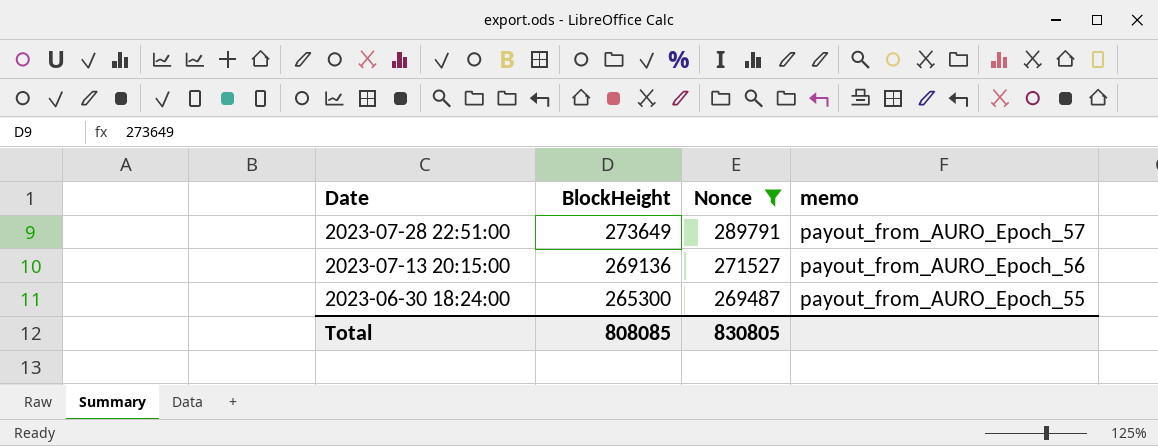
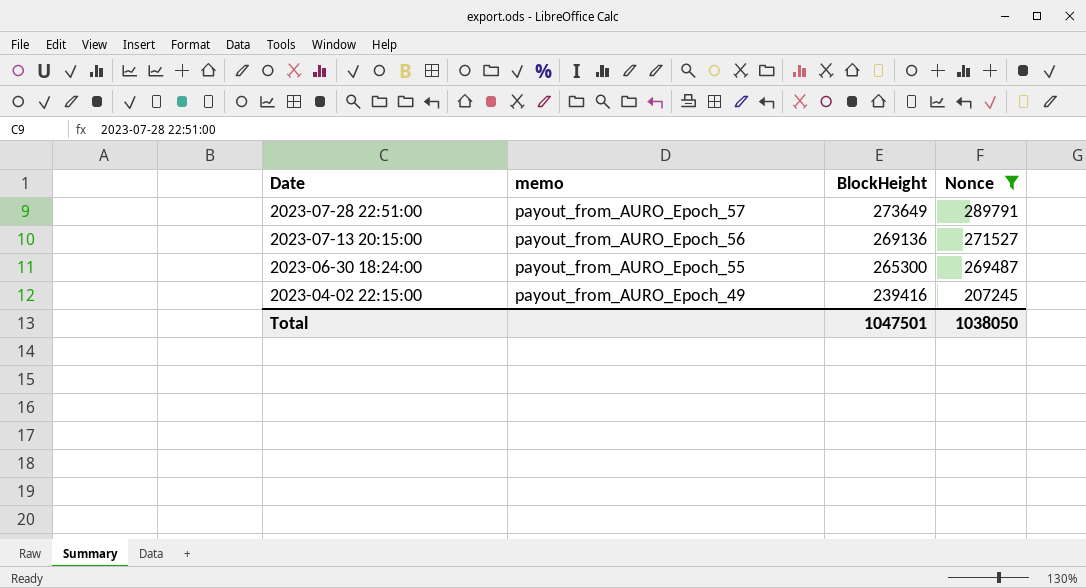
column memo | position: 4 -> 2
row 2023-04-02 22:15:00: none -> payout_from_AURO_Epoch_49 | 239416 | 207245
Total | BlockHeight: 808085 -> 1047501
Total | Nonce: 830805 -> 1038050

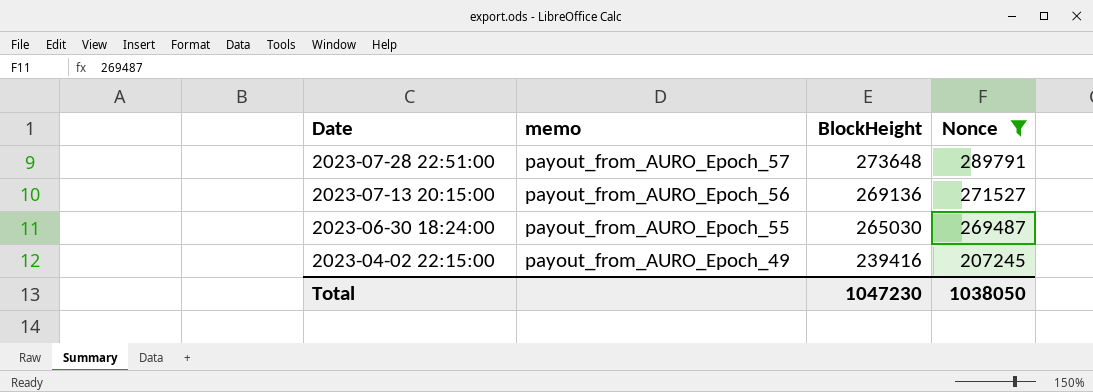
2023-07-28 22:51:00 | BlockHeight: 273649 -> 273648
2023-06-30 18:24:00 | BlockHeight: 265300 -> 265030
Total | BlockHeight: 1047501 -> 1047230

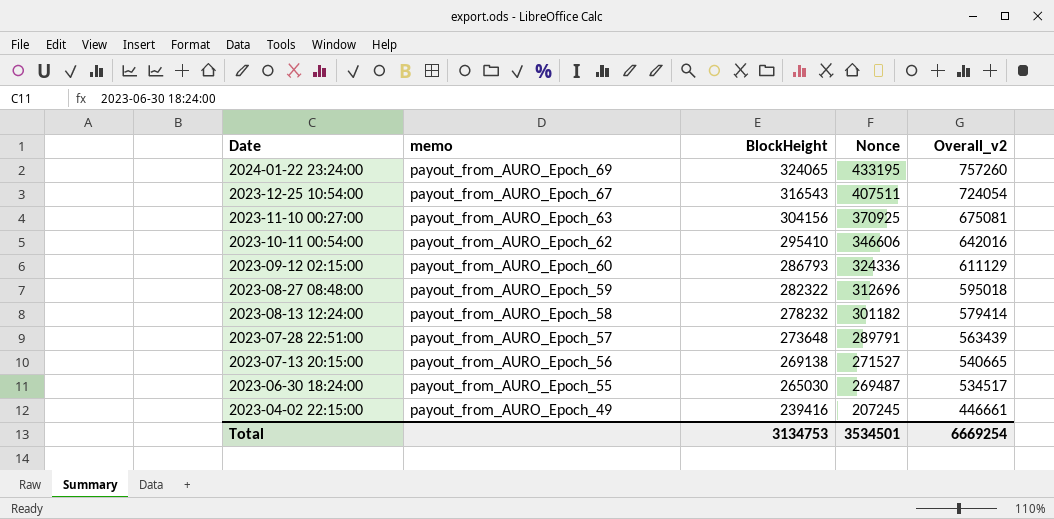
filter: Nonce <= 289791 -> none
column Overall_v2 | formula: none -> [BlockHeight] + [Nonce]
2023-07-13 20:15:00 | BlockHeight: 269136 -> 269138
Total | BlockHeight: 1047230 -> 3134753
Total | Nonce: 1038050 -> 3534501

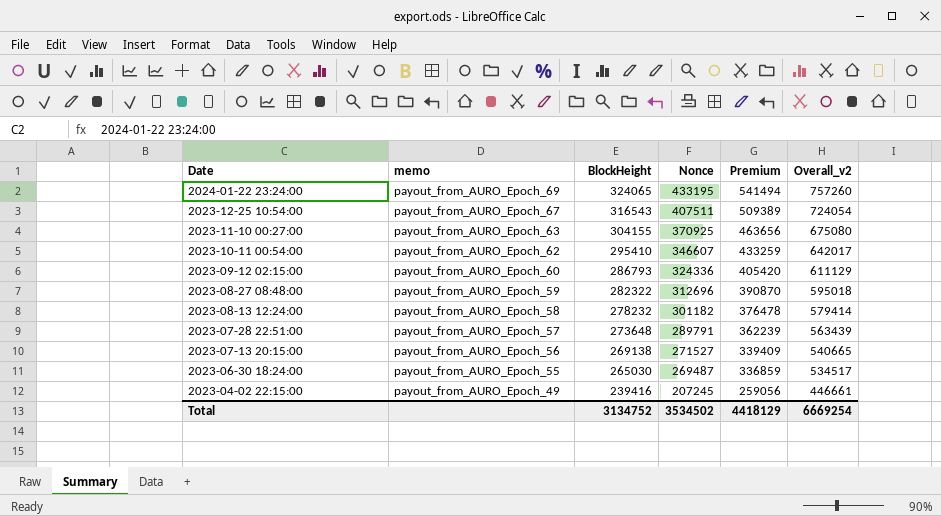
column Premium | formula: none -> [Nonce] * 1.25
2023-11-10 00:27:00 | BlockHeight: 304156 -> 304155
2023-11-10 00:27:00 | Overall_v2: 675081 -> 675080
2023-10-11 00:54:00 | Nonce: 346606 -> 346607
2023-10-11 00:54:00 | Overall_v2: 642016 -> 642017
Total | BlockHeight: 3134753 -> 3134752
Total | Nonce: 3534501 -> 3534502

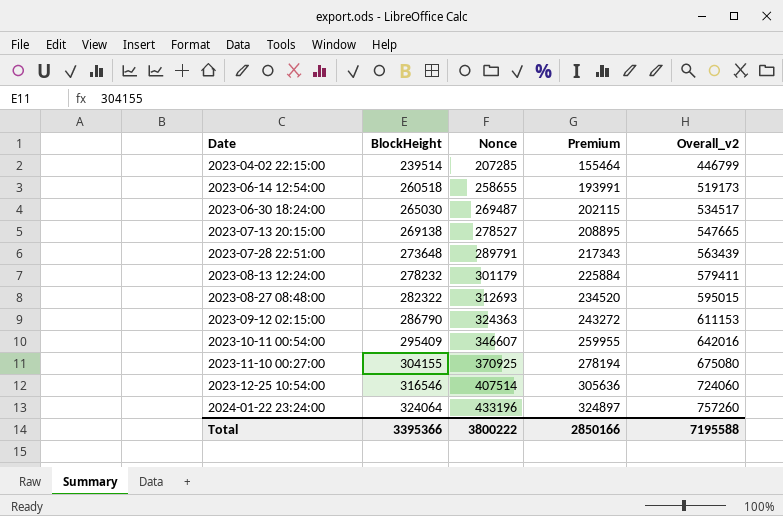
row order: Date descending -> Date ascending
column memo | position: 2 -> none
column Premium | formula: [Nonce] * 1.25 -> [Nonce] * 0.75
2023-04-02 22:15:00 | BlockHeight: 239416 -> 239514
2023-04-02 22:15:00 | Nonce: 207245 -> 207285
2023-04-02 22:15:00 | Overall_v2: 446661 -> 446799
row 2023-06-14 12:54:00: none -> 260518 | 258655 | 193991 | 519173
2023-07-13 20:15:00 | Nonce: 271527 -> 278527
2023-07-13 20:15:00 | Overall_v2: 540665 -> 547665
2023-08-13 12:24:00 | Nonce: 301182 -> 301179
2023-08-13 12:24:00 | Overall_v2: 579414 -> 579411
2023-08-27 08:48:00 | Nonce: 312696 -> 312693
2023-08-27 08:48:00 | Overall_v2: 595018 -> 595015
2023-09-12 02:15:00 | BlockHeight: 286793 -> 286790
2023-09-12 02:15:00 | Nonce: 324336 -> 324363
2023-09-12 02:15:00 | Overall_v2: 611129 -> 611153
2023-10-11 00:54:00 | BlockHeight: 295410 -> 295409
2023-10-11 00:54:00 | Overall_v2: 642017 -> 642016
2023-12-25 10:54:00 | BlockHeight: 316543 -> 316546
2023-12-25 10:54:00 | Nonce: 407511 -> 407514
2023-12-25 10:54:00 | Overall_v2: 724054 -> 724060
2024-01-22 23:24:00 | BlockHeight: 324065 -> 324064
2024-01-22 23:24:00 | Nonce: 433195 -> 433196
Total | BlockHeight: 3134752 -> 3395366
Total | Nonce: 3534502 -> 3800222
Total | Premium: 4418129 -> 2850166
Total | Overall_v2: 6669254 -> 7195588

